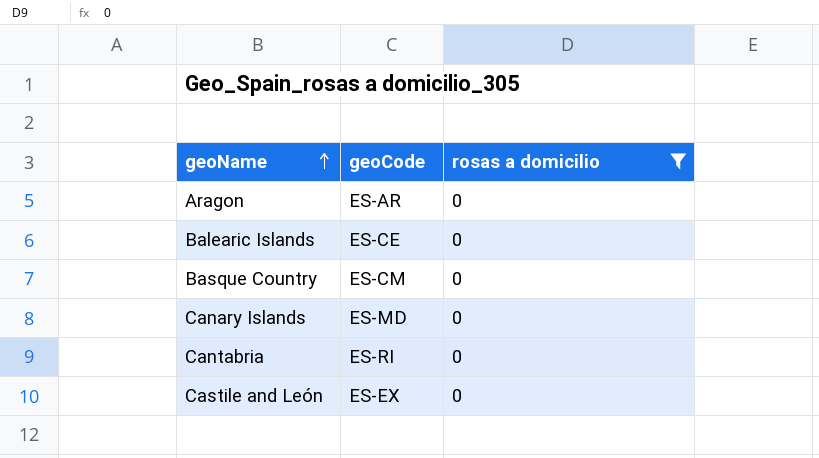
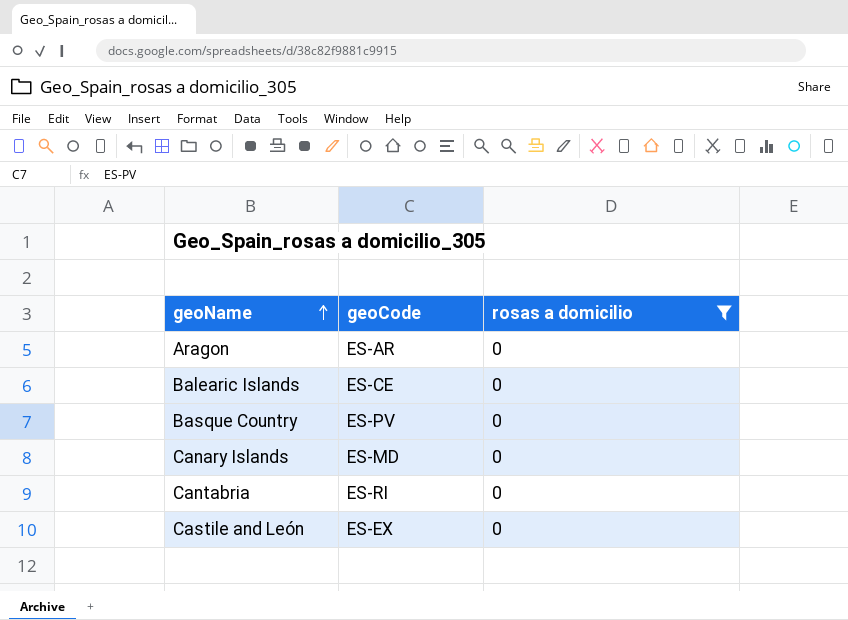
Basque Country | geoCode: ES-CM -> ES-PV

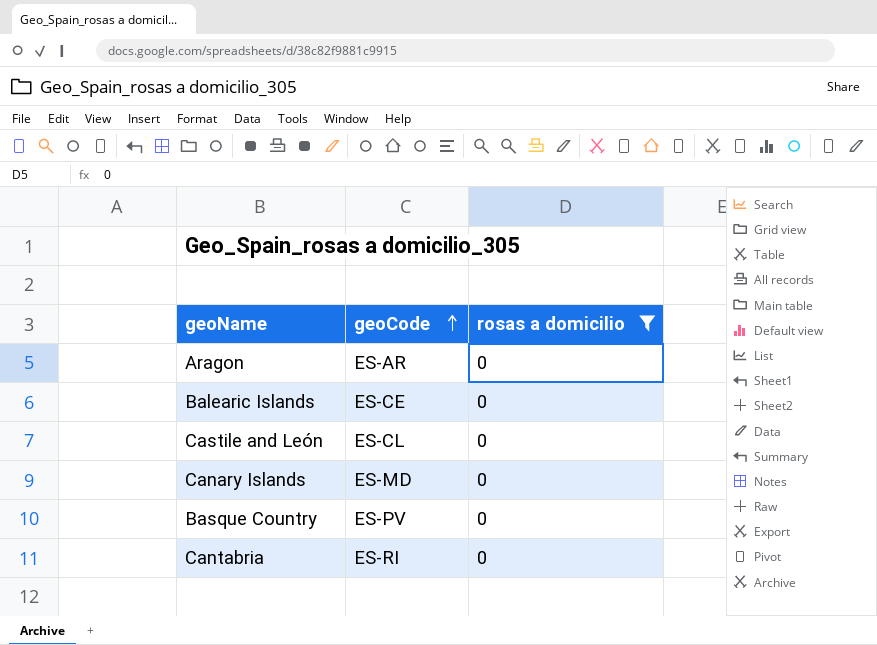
row order: geoName ascending -> geoCode ascending
Castile and León | geoCode: ES-EX -> ES-CL

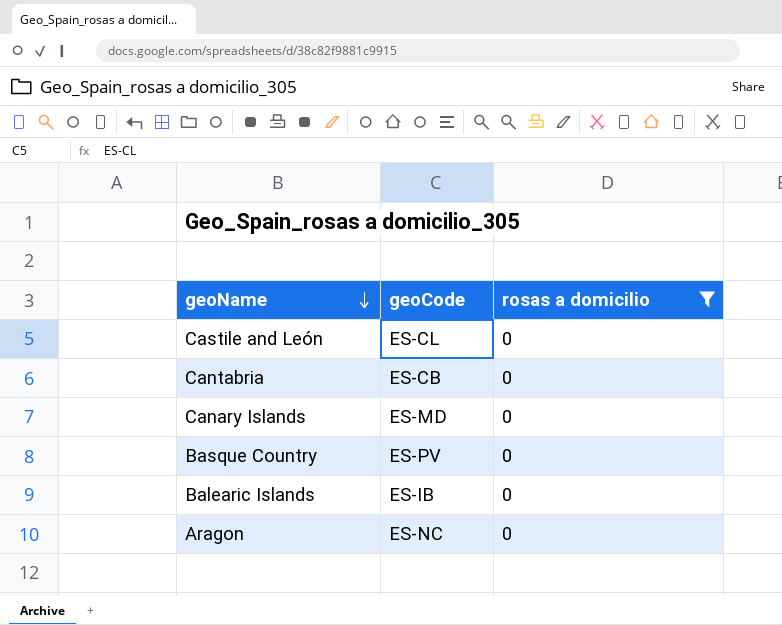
row order: geoCode ascending -> geoName descending
Cantabria | geoCode: ES-RI -> ES-CB
Balearic Islands | geoCode: ES-CE -> ES-IB
Aragon | geoCode: ES-AR -> ES-NC

